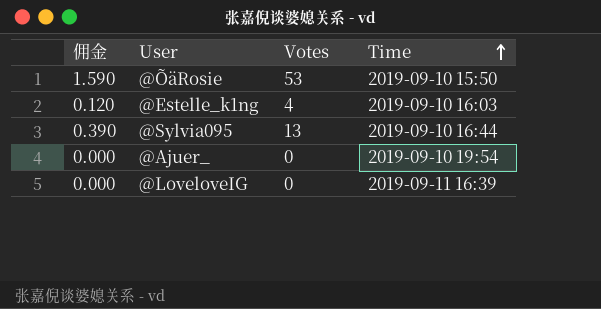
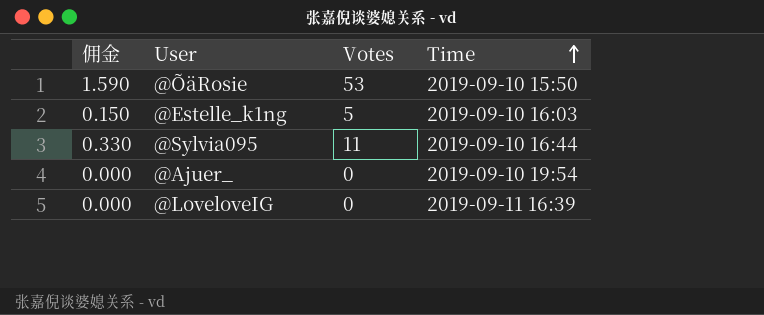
@Estelle_k1ng | 佣金: 0.120 -> 0.150
@Estelle_k1ng | Votes: 4 -> 5
@Sylvia095 | 佣金: 0.390 -> 0.330
@Sylvia095 | Votes: 13 -> 11

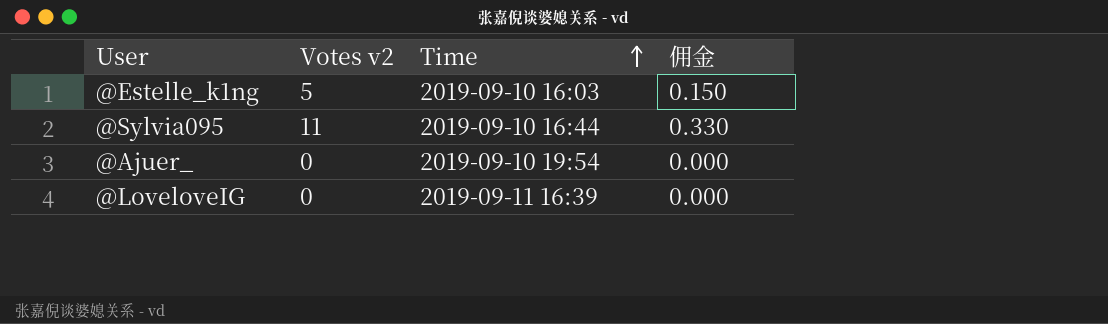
column name: Votes -> Votes v2
column 佣金 | position: 1 -> 4
row @ÕäRosie: 1.590 | 53 | 2019-09-10 15:50 -> none

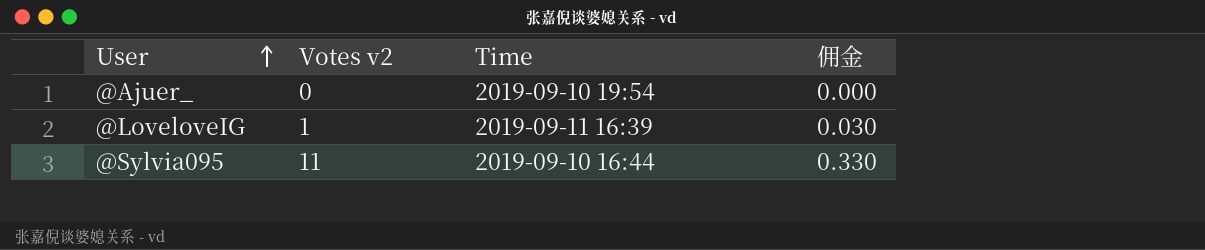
row order: Time ascending -> User ascending
row @Estelle_k1ng: 5 | 2019-09-10 16:03 | 0.150 -> none
@LoveloveIG | Votes v2: 0 -> 1
@LoveloveIG | 佣金: 0.000 -> 0.030

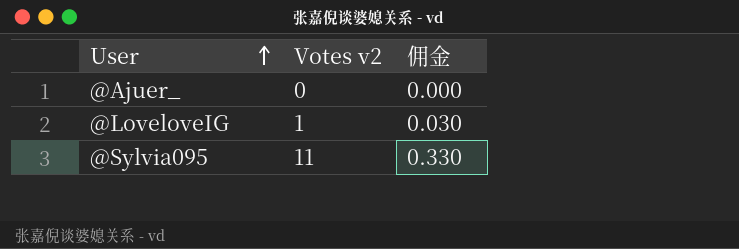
column Time | position: 3 -> none

